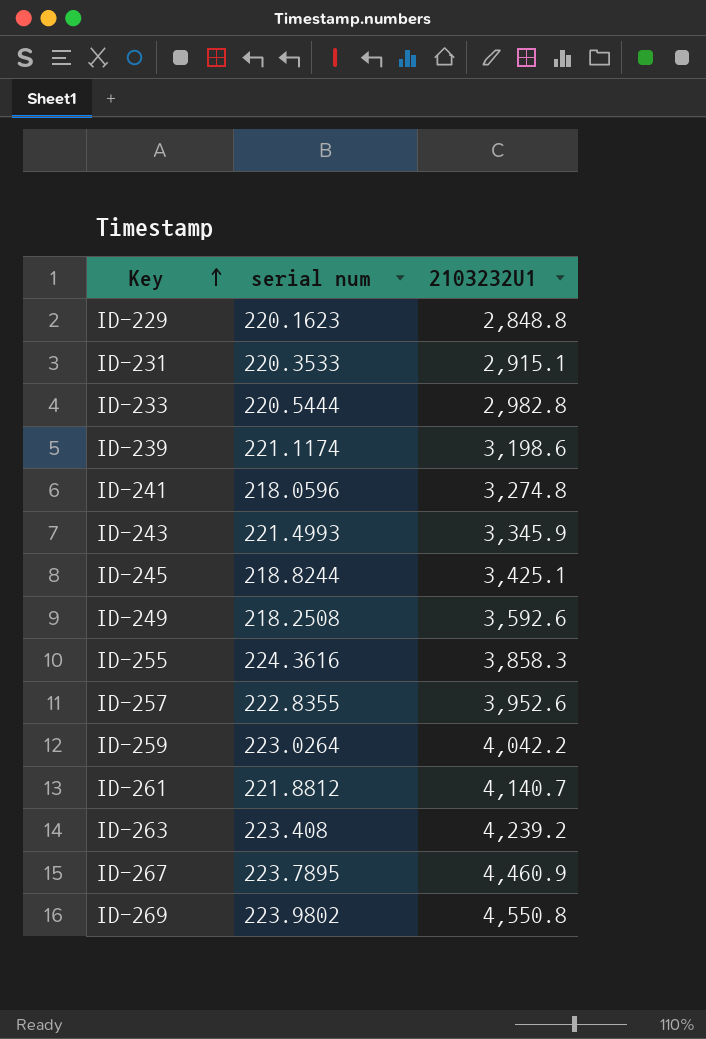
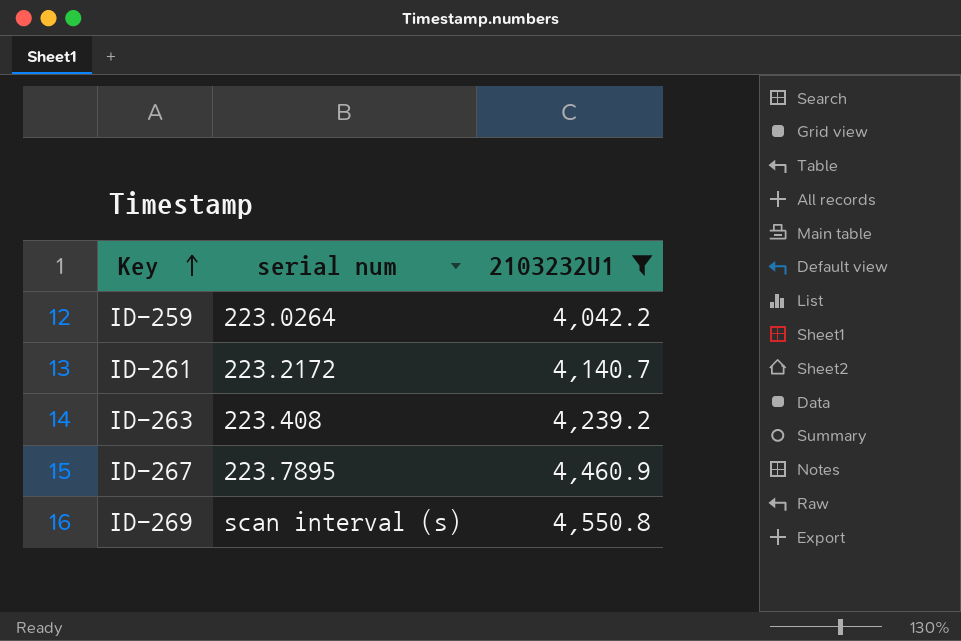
filter: none -> 2103232U1 >= 4,042.2
ID-261 | serial num: 221.8812 -> 223.2172
ID-269 | serial num: 223.9802 -> scan interval (s)

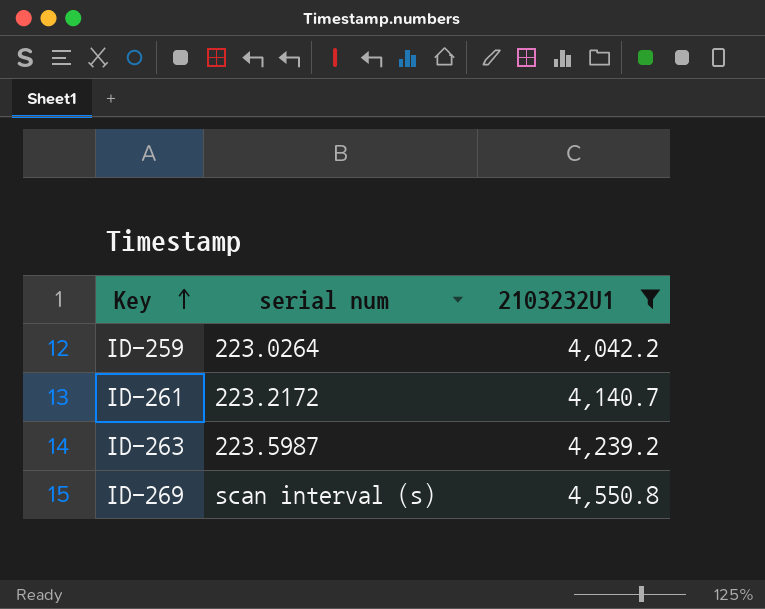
row ID-267: 223.7895 | 4,460.9 -> none
ID-263 | serial num: 223.408 -> 223.5987

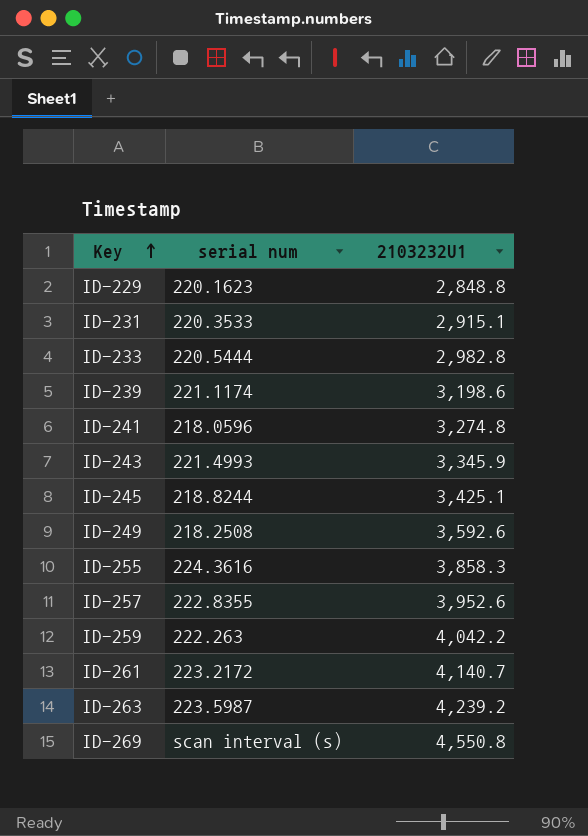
filter: 2103232U1 >= 4,042.2 -> none
ID-259 | serial num: 223.0264 -> 222.263

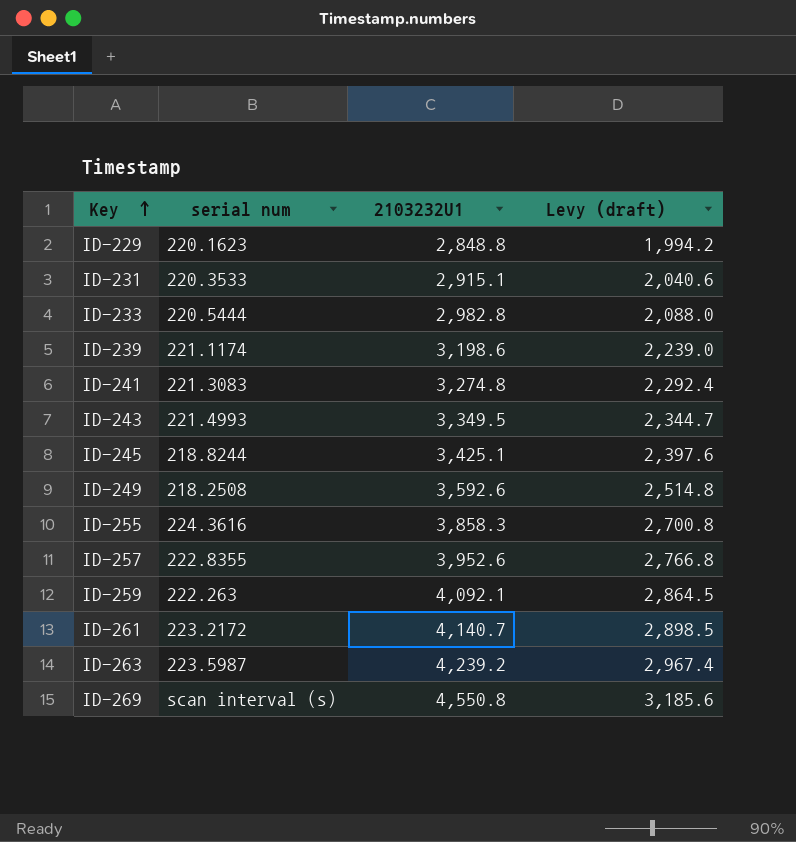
column Levy (draft) | formula: none -> [2103232U1] * 0.7
ID-241 | serial num: 218.0596 -> 221.3083
ID-243 | 2103232U1: 3,345.9 -> 3,349.5
ID-259 | 2103232U1: 4,042.2 -> 4,092.1

